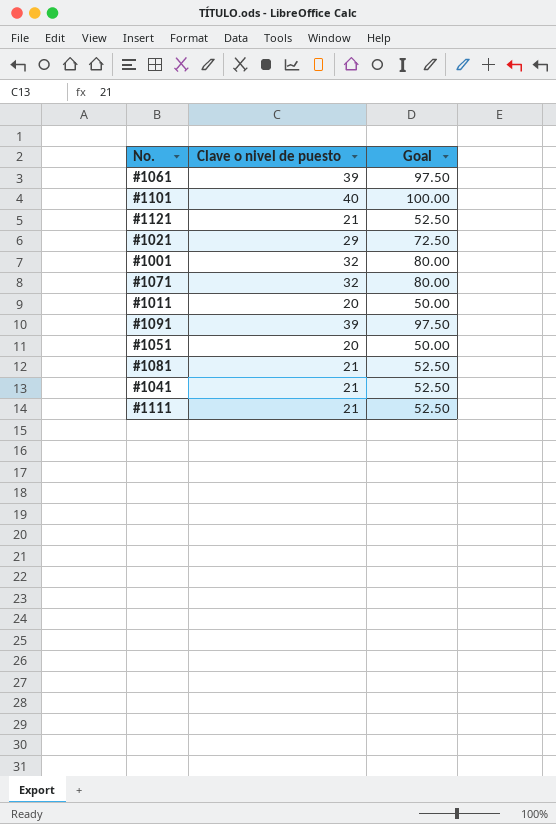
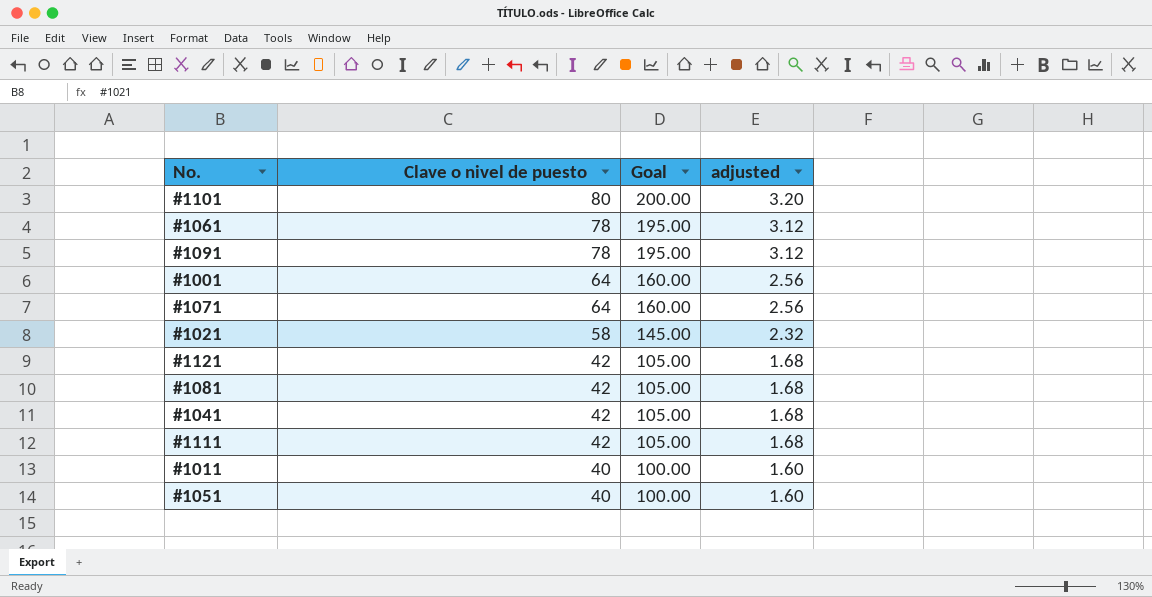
row order: none -> Clave o nivel de puesto descending
column adjusted | formula: none -> [Clave o nivel de puesto] * 0.04
#1101 | Clave o nivel de puesto: 40 -> 80
#1101 | Goal: 100.00 -> 200.00
#1061 | Clave o nivel de puesto: 39 -> 78
#1061 | Goal: 97.50 -> 195.00
#1091 | Clave o nivel de puesto: 39 -> 78
#1091 | Goal: 97.50 -> 195.00
#1001 | Clave o nivel de puesto: 32 -> 64
#1001 | Goal: 80.00 -> 160.00
#1071 | Clave o nivel de puesto: 32 -> 64
#1071 | Goal: 80.00 -> 160.00
#1021 | Clave o nivel de puesto: 29 -> 58
#1021 | Goal: 72.50 -> 145.00
#1121 | Clave o nivel de puesto: 21 -> 42
#1121 | Goal: 52.50 -> 105.00
#1081 | Clave o nivel de puesto: 21 -> 42
#1081 | Goal: 52.50 -> 105.00
#1041 | Clave o nivel de puesto: 21 -> 42
#1041 | Goal: 52.50 -> 105.00
#1111 | Clave o nivel de puesto: 21 -> 42
#1111 | Goal: 52.50 -> 105.00
#1011 | Clave o nivel de puesto: 20 -> 40
#1011 | Goal: 50.00 -> 100.00
#1051 | Clave o nivel de puesto: 20 -> 40
#1051 | Goal: 50.00 -> 100.00

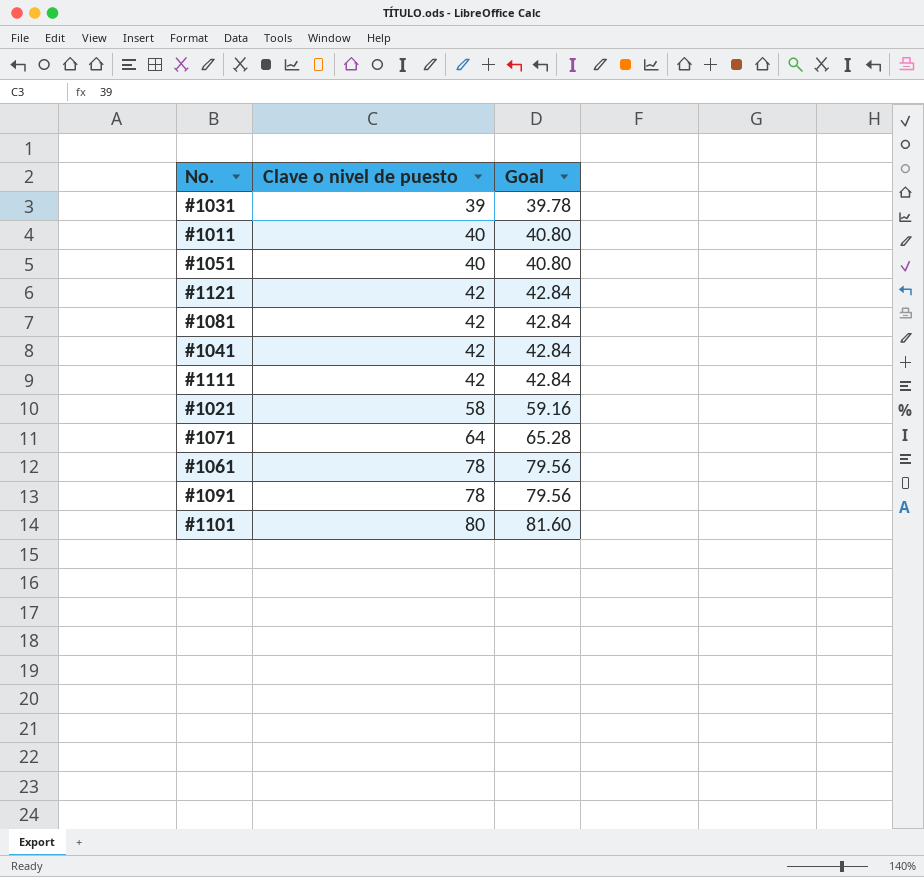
row order: Clave o nivel de puesto descending -> Clave o nivel de puesto ascending
column adjusted | formula: [Clave o nivel de puesto] * 0.04 -> none
column Goal | formula: [Clave o nivel de puesto] * 2.5 -> [Clave o nivel de puesto] * 1.02
row #1001: 64 | 160.00 | 2.56 -> none
row #1031: none -> 39 | 39.78

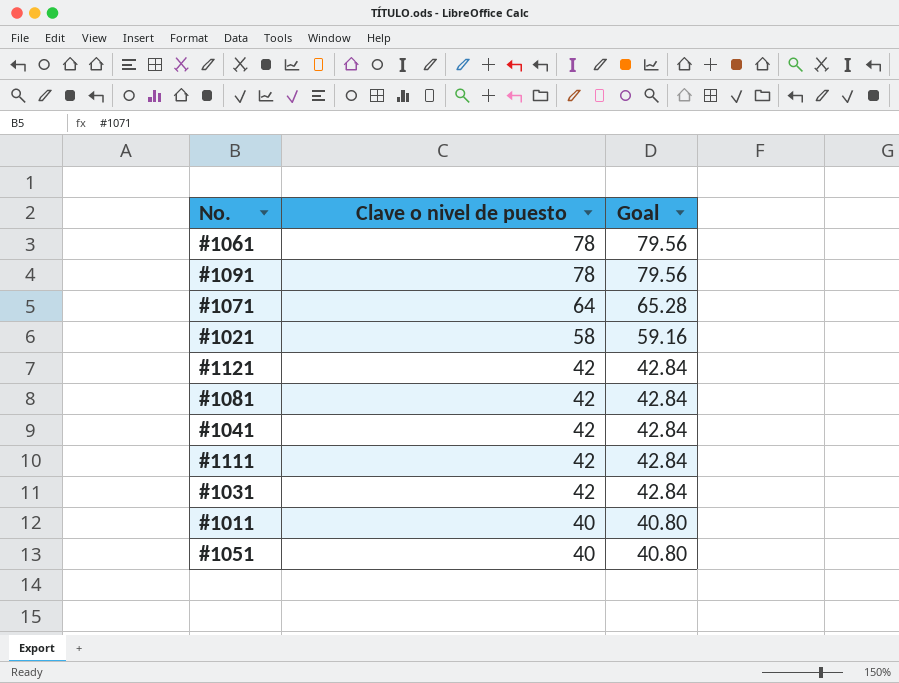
row order: Clave o nivel de puesto ascending -> Clave o nivel de puesto descending
row #1101: 80 | 81.60 -> none
#1031 | Clave o nivel de puesto: 39 -> 42
#1031 | Goal: 39.78 -> 42.84

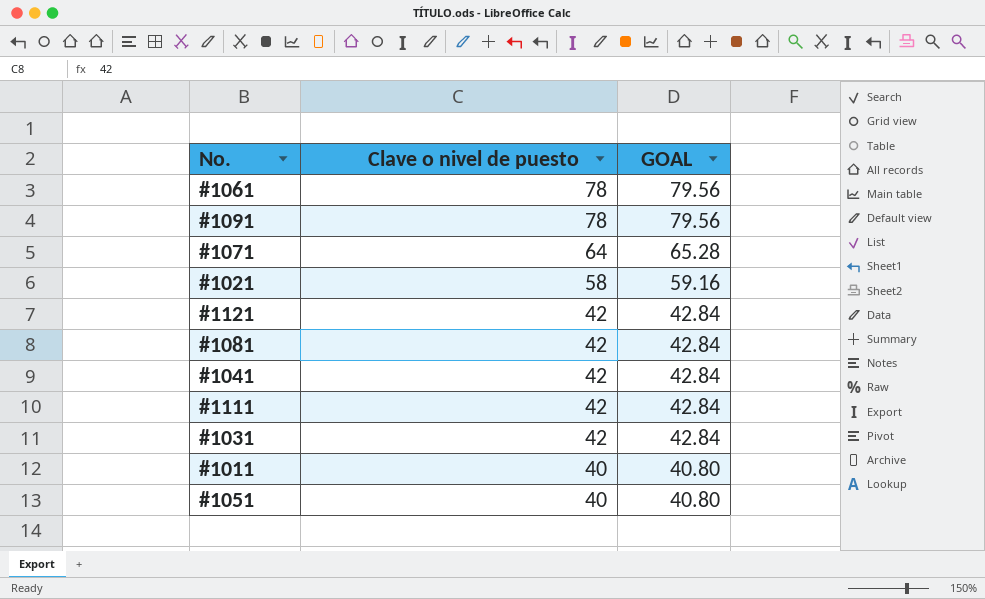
column name: Goal -> GOAL

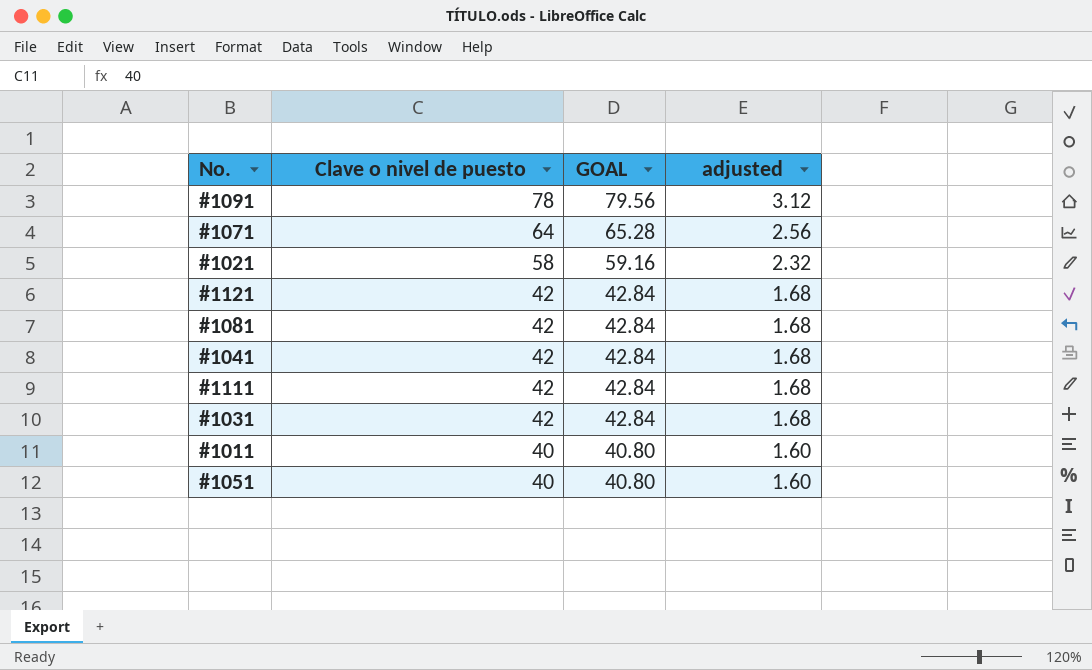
column adjusted | formula: none -> [Clave o nivel de puesto] * 0.04
row #1061: 78 | 79.56 -> none

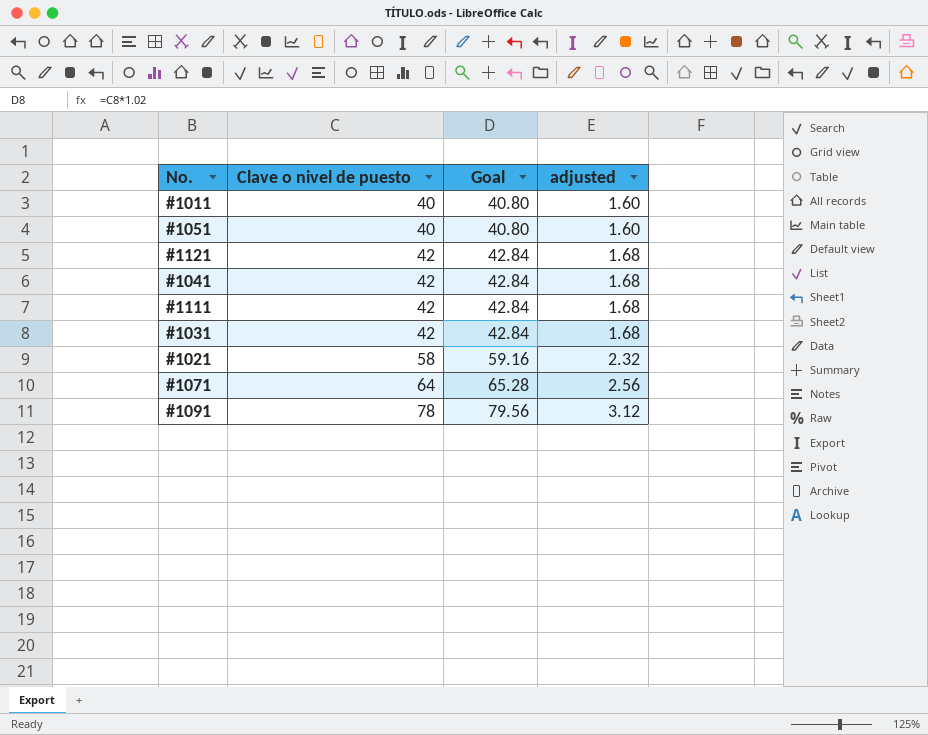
row order: Clave o nivel de puesto descending -> Clave o nivel de puesto ascending
column name: GOAL -> Goal
row #1081: 42 | 42.84 | 1.68 -> none

